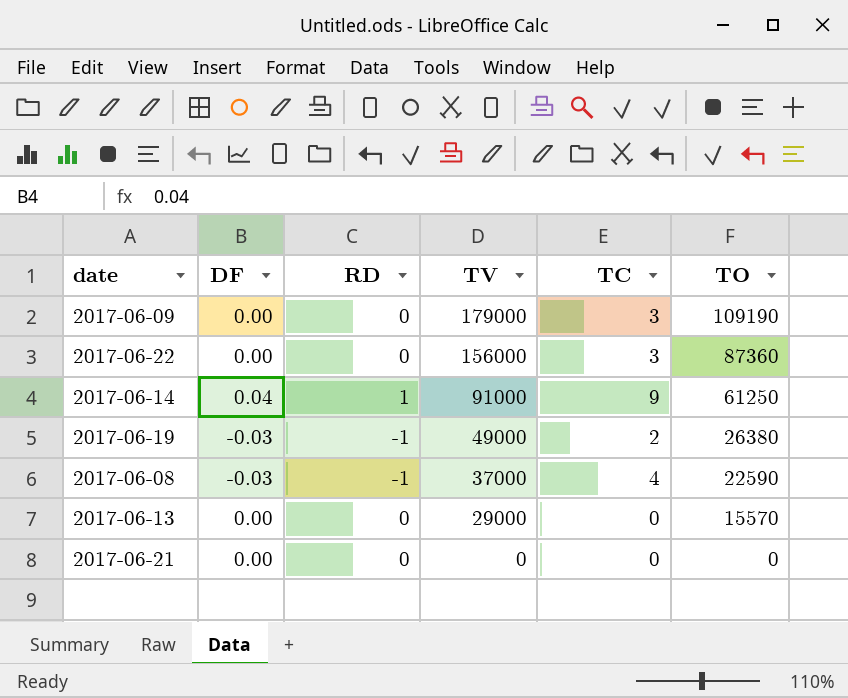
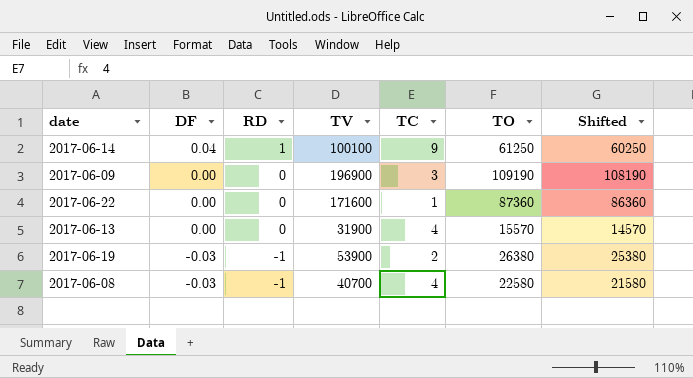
row order: TV descending -> DF descending
column Shifted | formula: none -> [TO] - 1000
row 2017-06-21: 0.00 | 0 | 0 | 0 | 0 -> none
2017-06-14 | TV: 91000 -> 100100
2017-06-09 | TV: 179000 -> 196900
2017-06-22 | TV: 156000 -> 171600
2017-06-22 | TC: 3 -> 1
2017-06-13 | TV: 29000 -> 31900
2017-06-13 | TC: 0 -> 4
2017-06-19 | TV: 49000 -> 53900
2017-06-08 | TV: 37000 -> 40700
2017-06-08 | TO: 22590 -> 22580

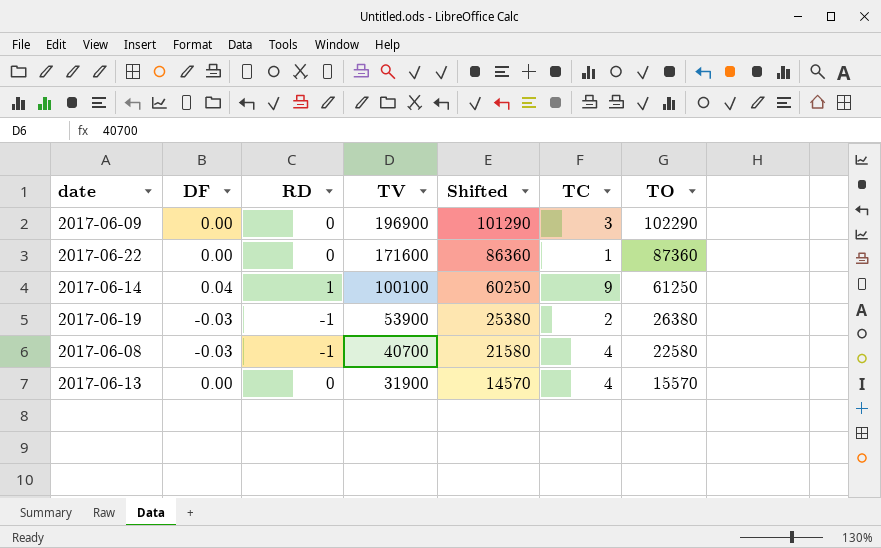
row order: DF descending -> TV descending
column Shifted | position: 7 -> 5
2017-06-09 | Shifted: 108190 -> 101290
2017-06-09 | TO: 109190 -> 102290

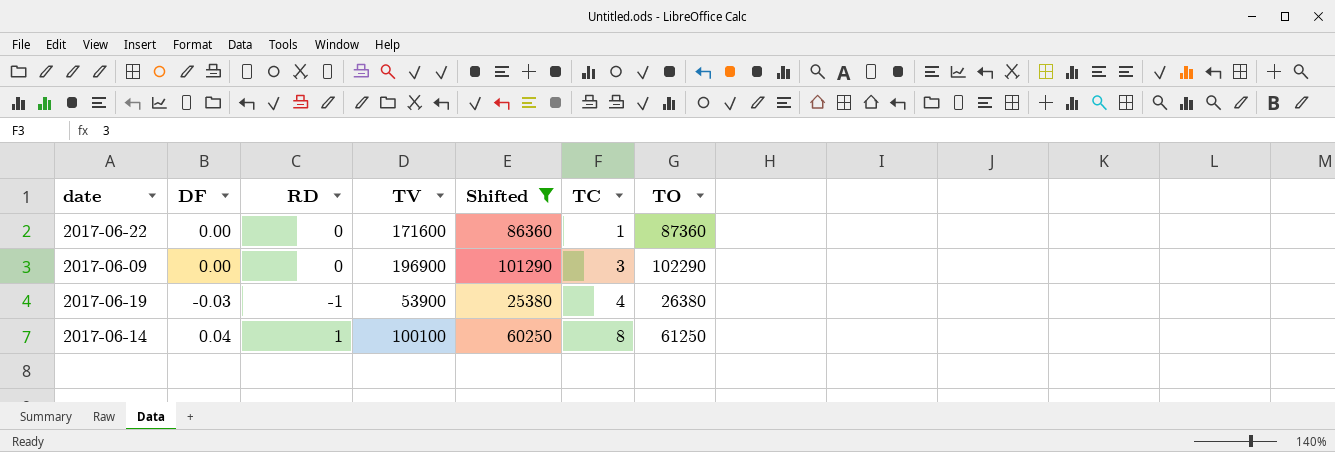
filter: none -> Shifted >= 25380
row order: TV descending -> TC ascending
2017-06-19 | TC: 2 -> 4
2017-06-14 | TC: 9 -> 8

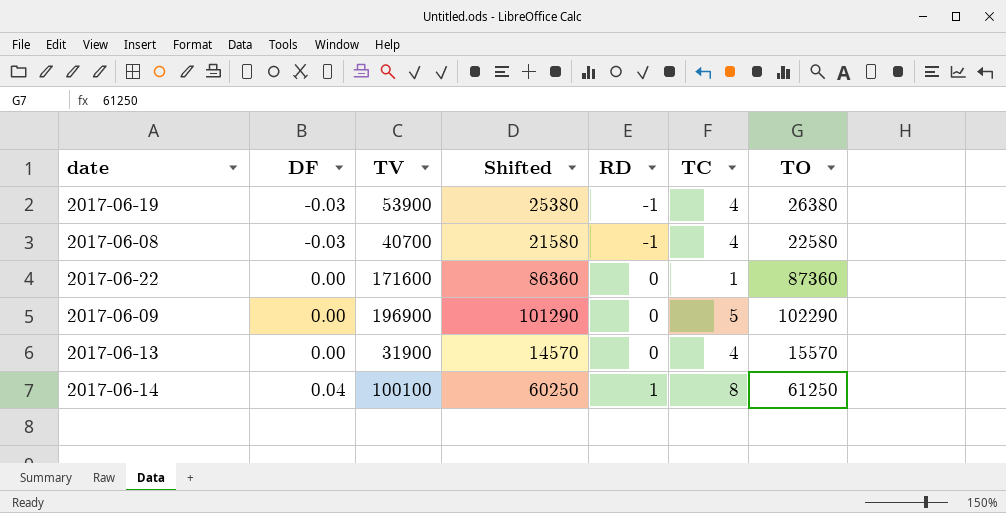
filter: Shifted >= 25380 -> none
row order: TC ascending -> DF ascending
column RD | position: 3 -> 5
2017-06-09 | TC: 3 -> 5

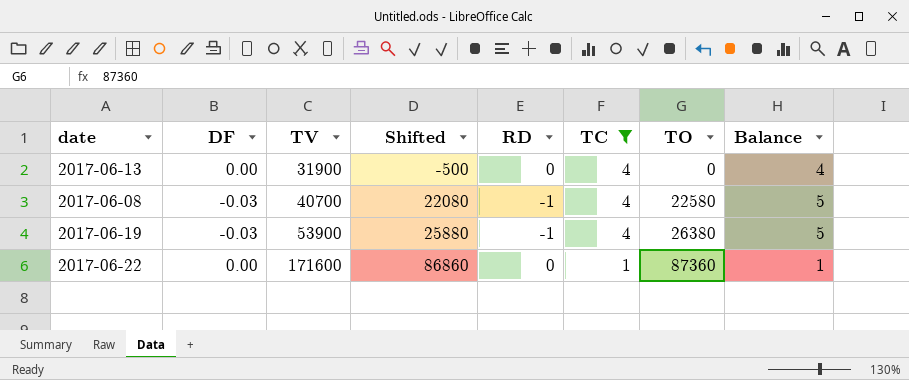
filter: none -> TC <= 4
row order: DF ascending -> TV ascending
column Shifted | formula: [TO] - 1000 -> [TO] - 500
column Balance | formula: none -> [TC] - [RD]
2017-06-13 | TO: 15570 -> 0

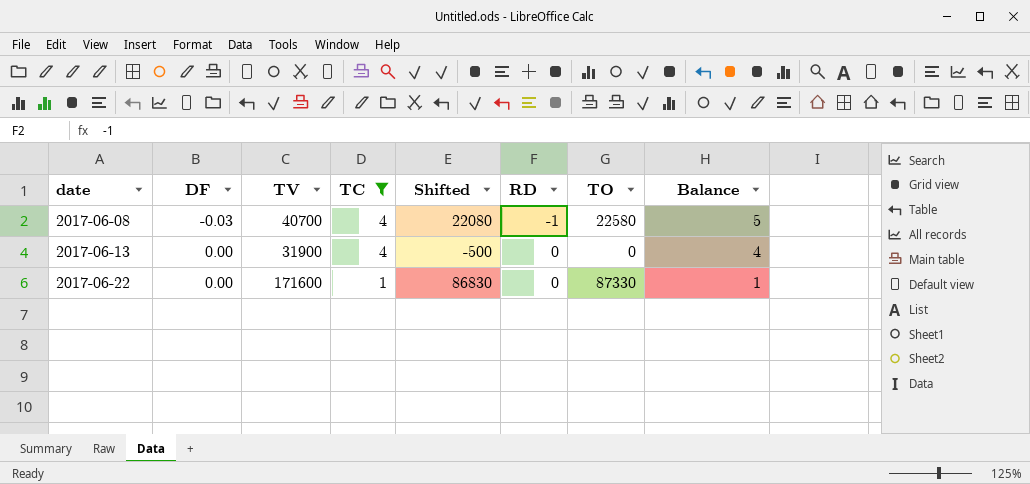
row order: TV ascending -> date ascending
column TC | position: 6 -> 4
row 2017-06-19: -0.03 | 53900 | 25880 | -1 | 4 | 26380 | 5 -> none
2017-06-22 | Shifted: 86860 -> 86830
2017-06-22 | TO: 87360 -> 87330

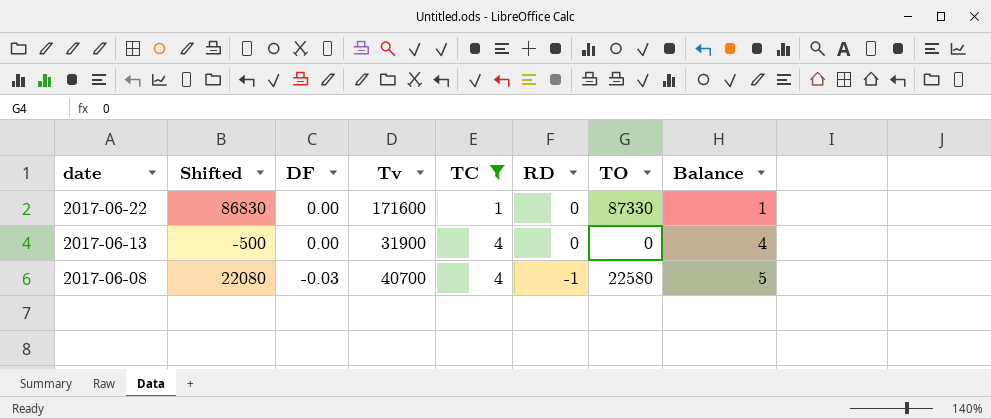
row order: date ascending -> date descending
column Shifted | position: 5 -> 2
column name: TV -> Tv

